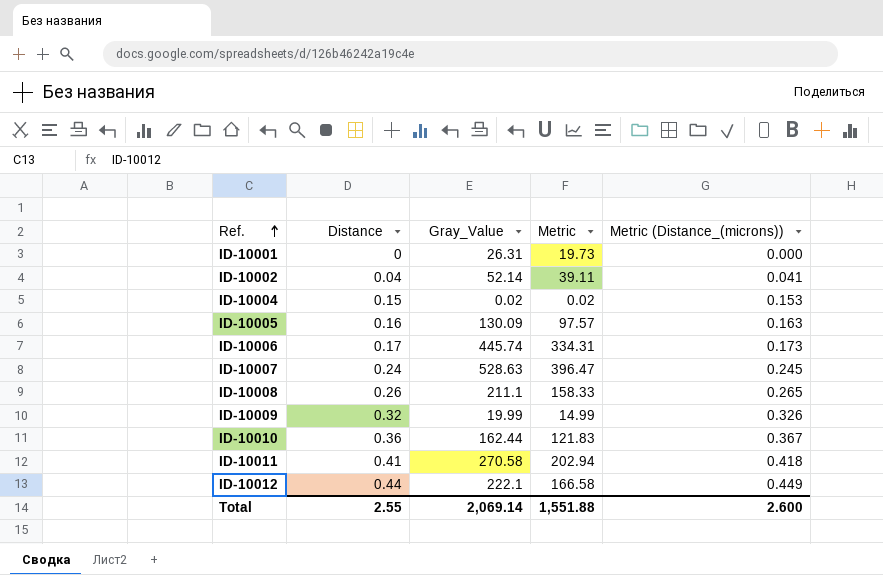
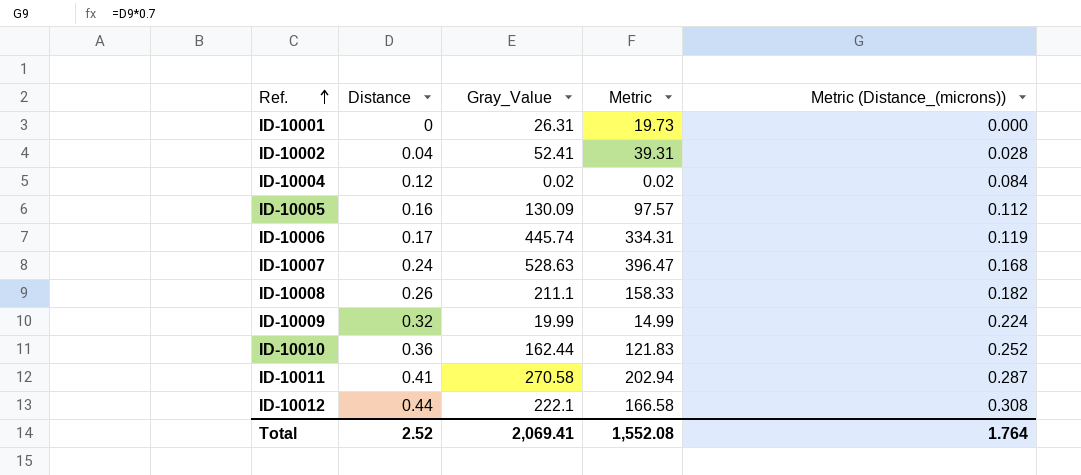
column Metric (Distance_(microns)) | formula: [Distance] * 1.02 -> [Distance] * 0.7
ID-10002 | Gray_Value: 52.14 -> 52.41
ID-10002 | Metric: 39.11 -> 39.31
ID-10004 | Distance: 0.15 -> 0.12
Total | Distance: 2.55 -> 2.52
Total | Gray_Value: 2,069.14 -> 2,069.41
Total | Metric: 1,551.88 -> 1,552.08
Total | Metric (Distance_(microns)): 2.600 -> 1.764

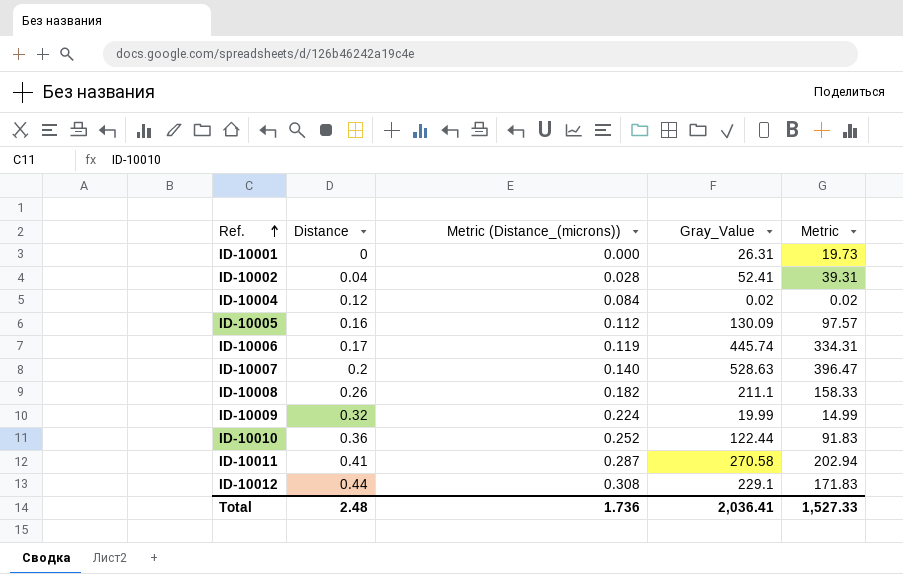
column Metric (Distance_(microns)) | position: 5 -> 3
ID-10007 | Distance: 0.24 -> 0.2
ID-10007 | Metric (Distance_(microns)): 0.168 -> 0.140
ID-10010 | Gray_Value: 162.44 -> 122.44
ID-10010 | Metric: 121.83 -> 91.83
ID-10012 | Gray_Value: 222.1 -> 229.1
ID-10012 | Metric: 166.58 -> 171.83
Total | Distance: 2.52 -> 2.48
Total | Metric (Distance_(microns)): 1.764 -> 1.736
Total | Gray_Value: 2,069.41 -> 2,036.41
Total | Metric: 1,552.08 -> 1,527.33

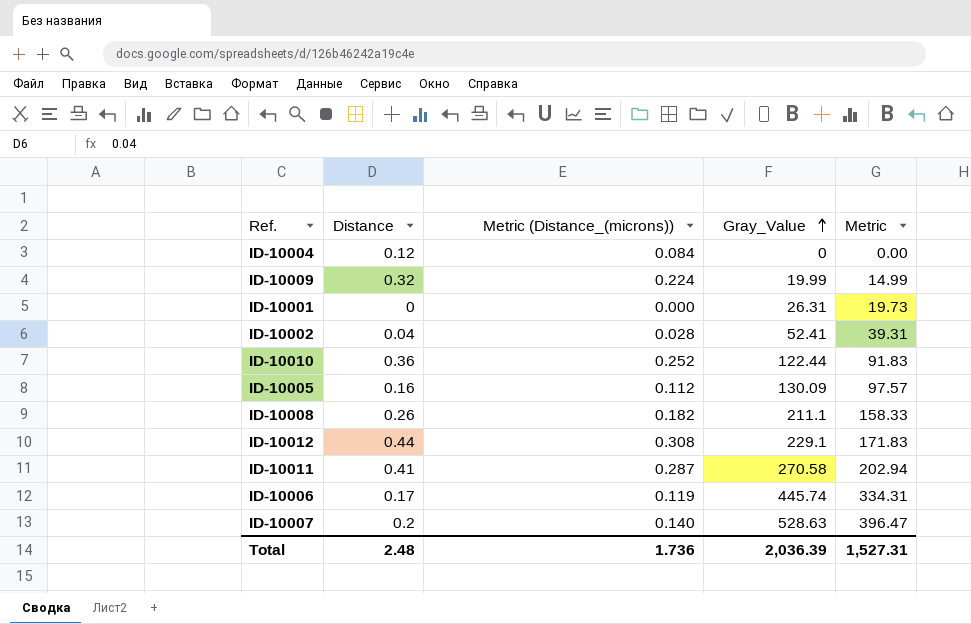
row order: Ref. ascending -> Gray_Value ascending
ID-10004 | Gray_Value: 0.02 -> 0
ID-10004 | Metric: 0.02 -> 0.00
Total | Gray_Value: 2,036.41 -> 2,036.39
Total | Metric: 1,527.33 -> 1,527.31

